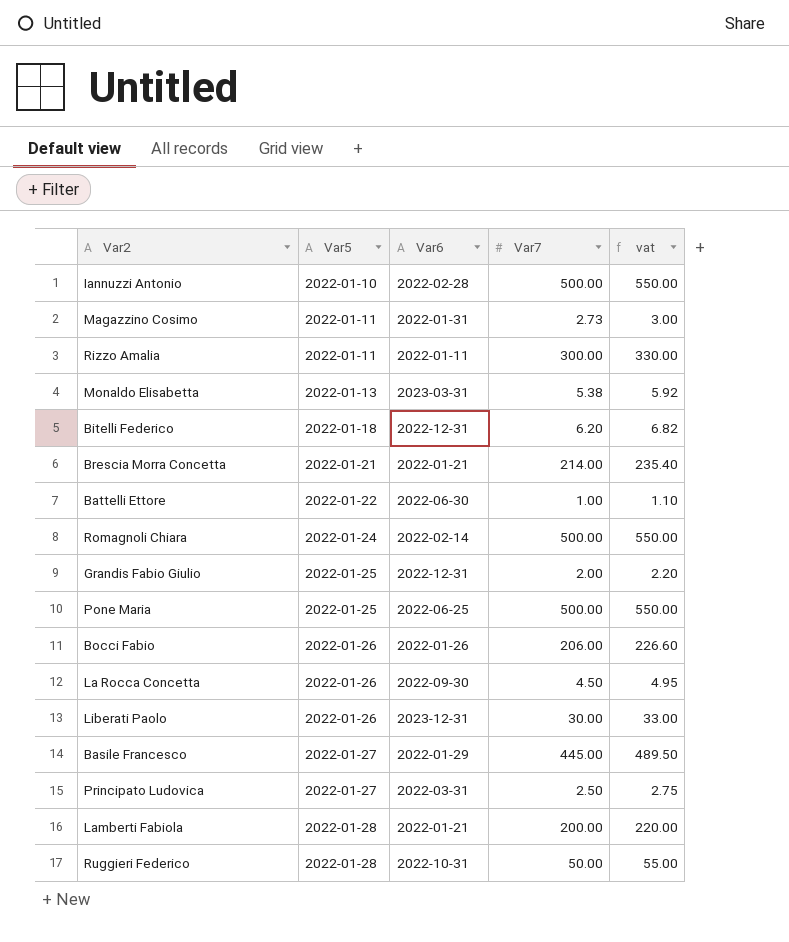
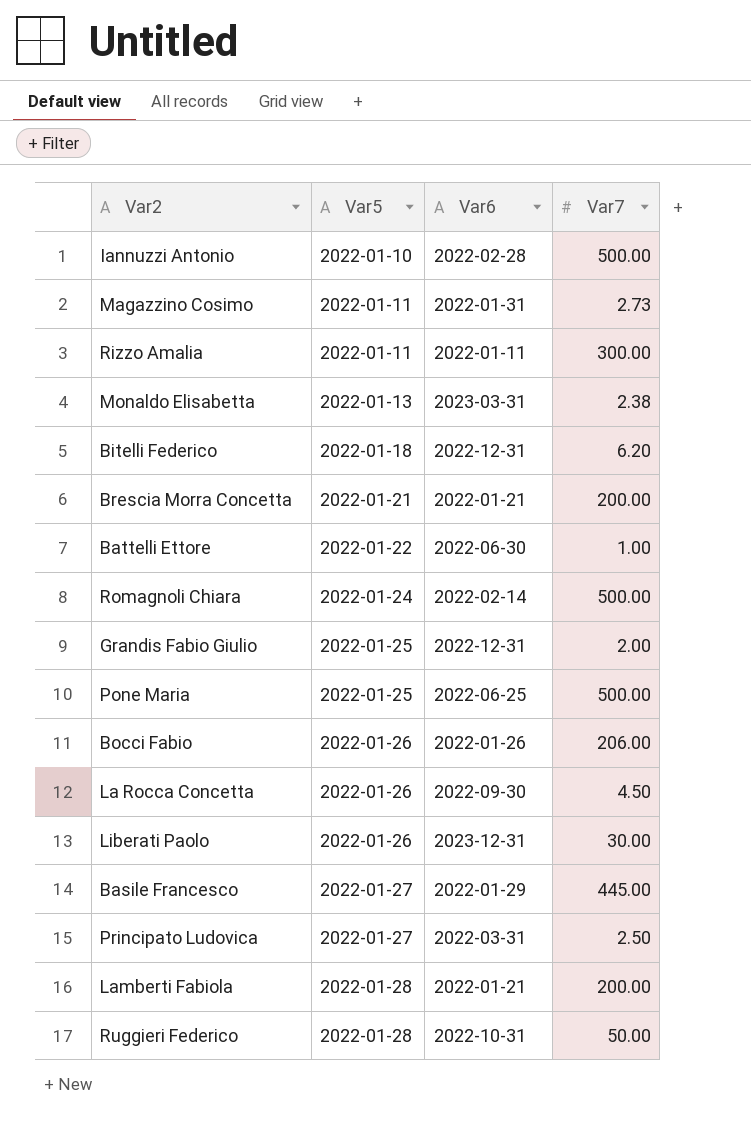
column vat | formula: [Var7] * 1.1 -> none
Monaldo Elisabetta | Var7: 5.38 -> 2.38
Brescia Morra Concetta | Var7: 214.00 -> 200.00

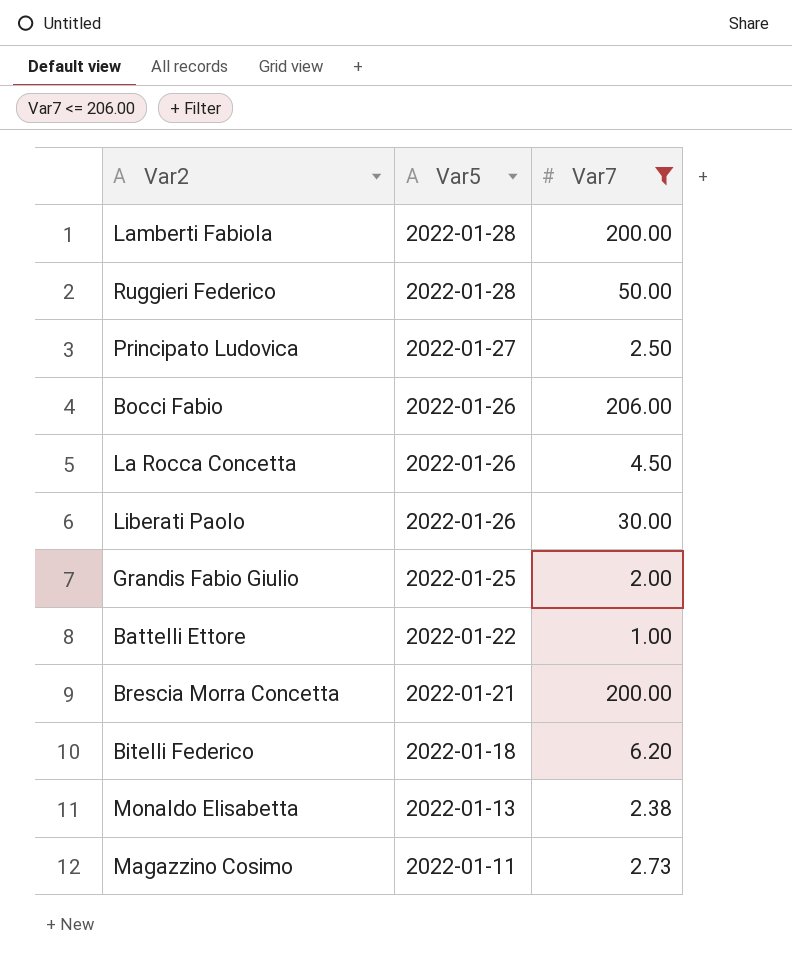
filter: none -> Var7 <= 206.00
row order: Var5 ascending -> Var5 descending
column Var6 | position: 3 -> none

